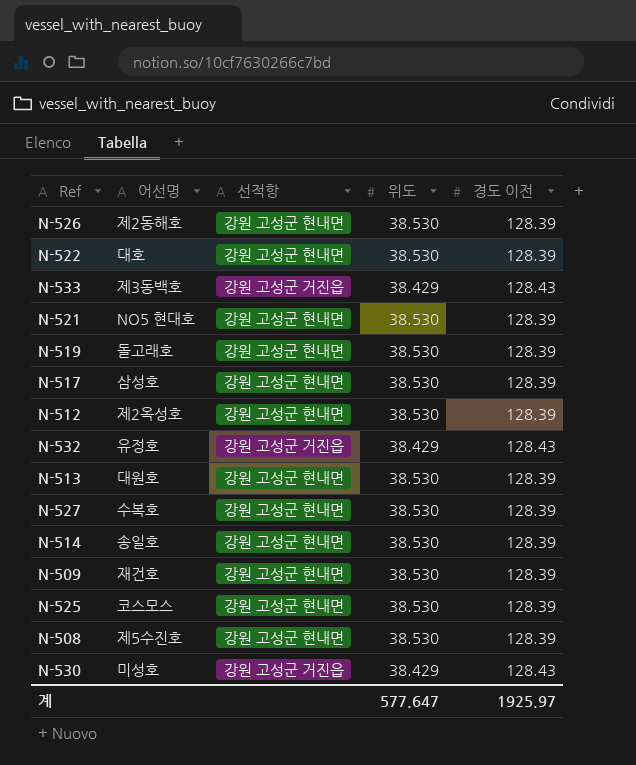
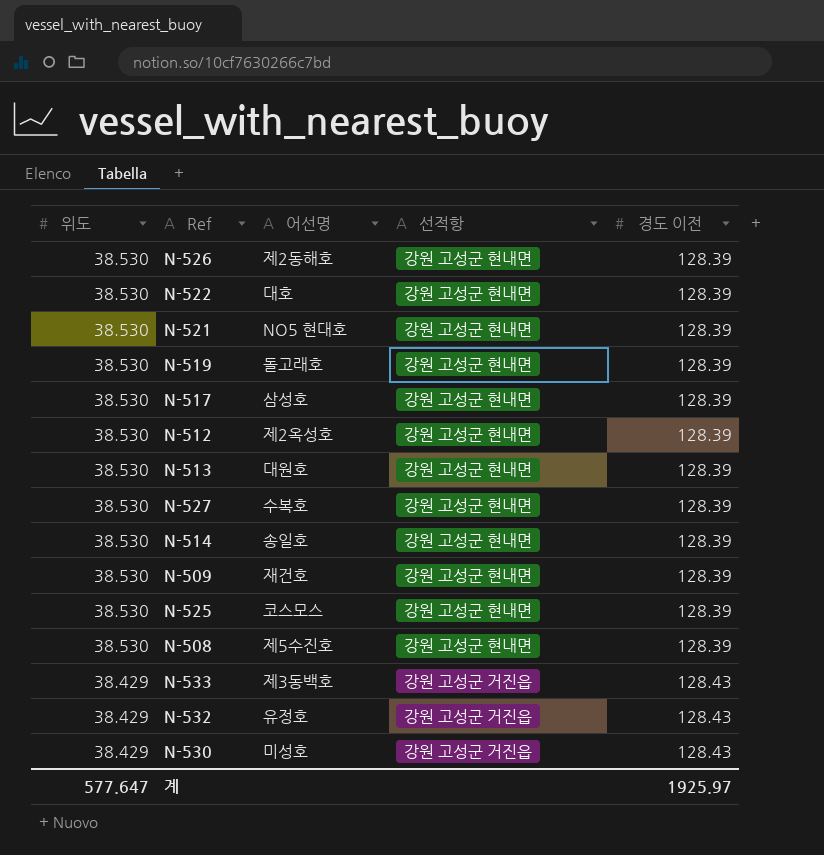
row order: none -> 위도 descending
column 위도 | position: 4 -> 1

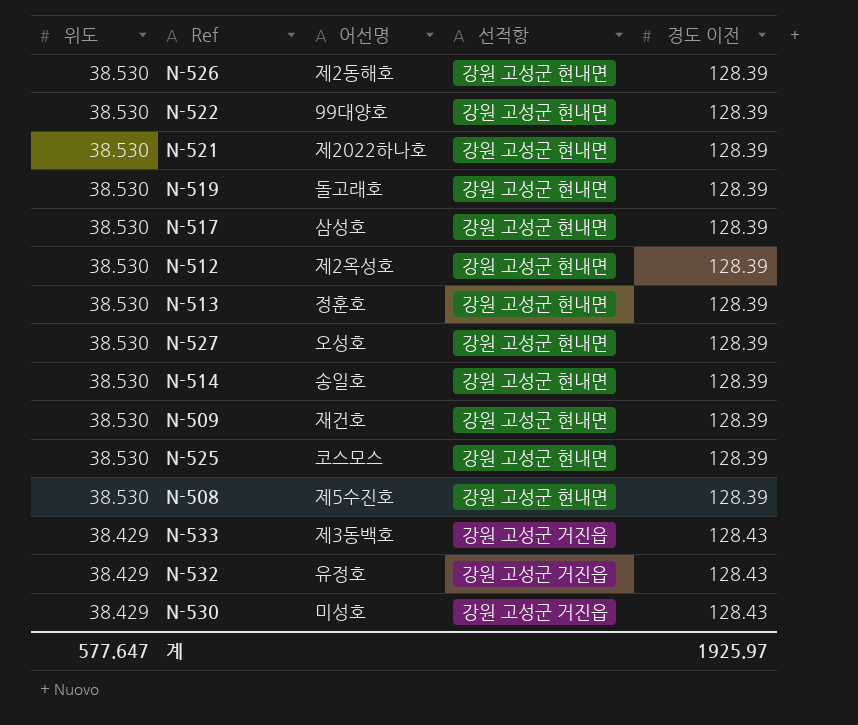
N-522 | 어선명: 대호 -> 99대양호
N-521 | 어선명: NO5 현대호 -> 제2022하나호
N-513 | 어선명: 대원호 -> 정훈호
N-527 | 어선명: 수복호 -> 오성호

